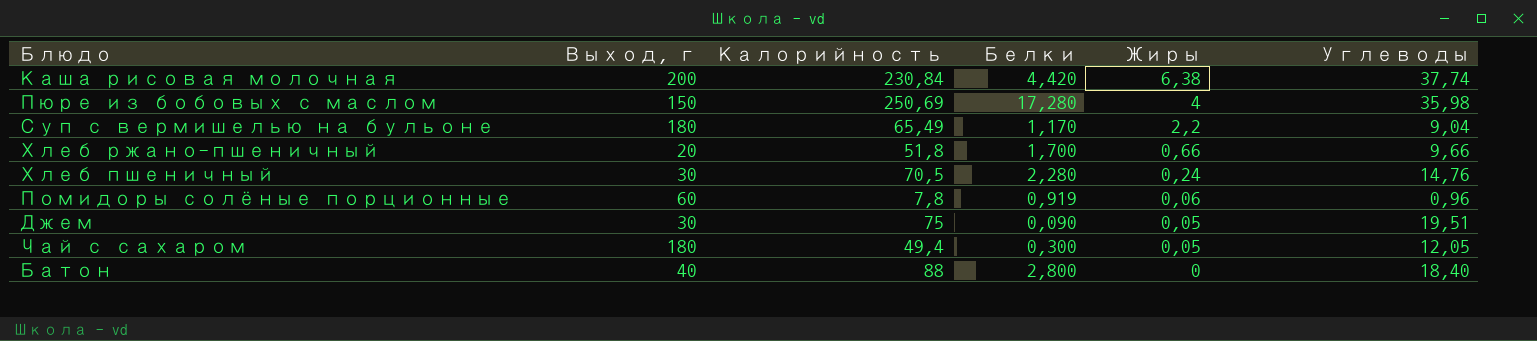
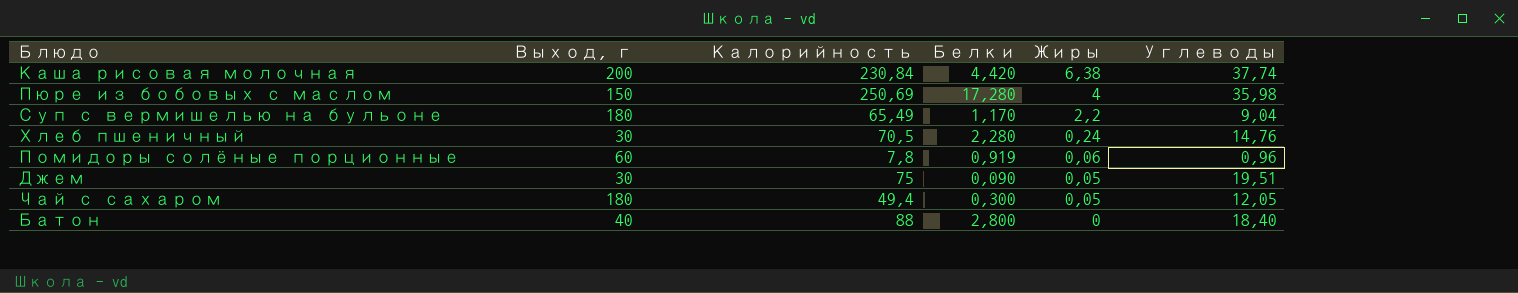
row Хлеб ржано-пшеничный: 20 | 51,8 | 1,700 | 0,66 | 9,66 -> none

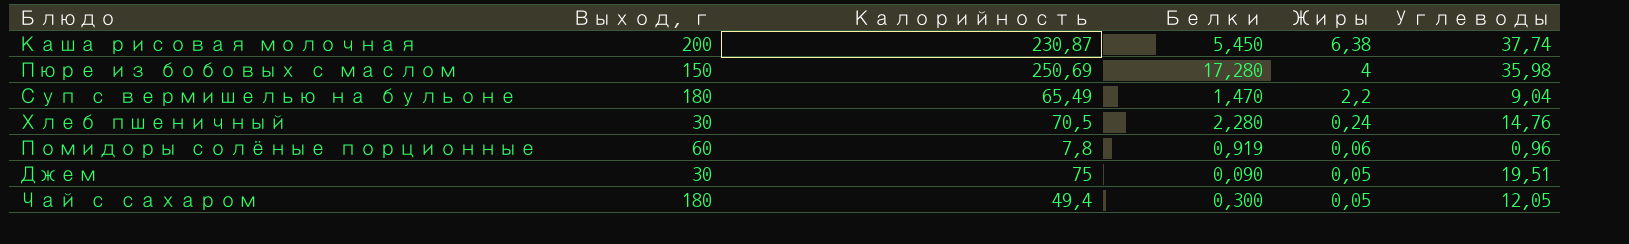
row Батон: 40 | 88 | 2,800 | 0 | 18,40 -> none
Каша рисовая молочная | Калорийность: 230,84 -> 230,87
Каша рисовая молочная | Белки: 4,420 -> 5,450
Суп с вермишелью на бульоне | Белки: 1,170 -> 1,470

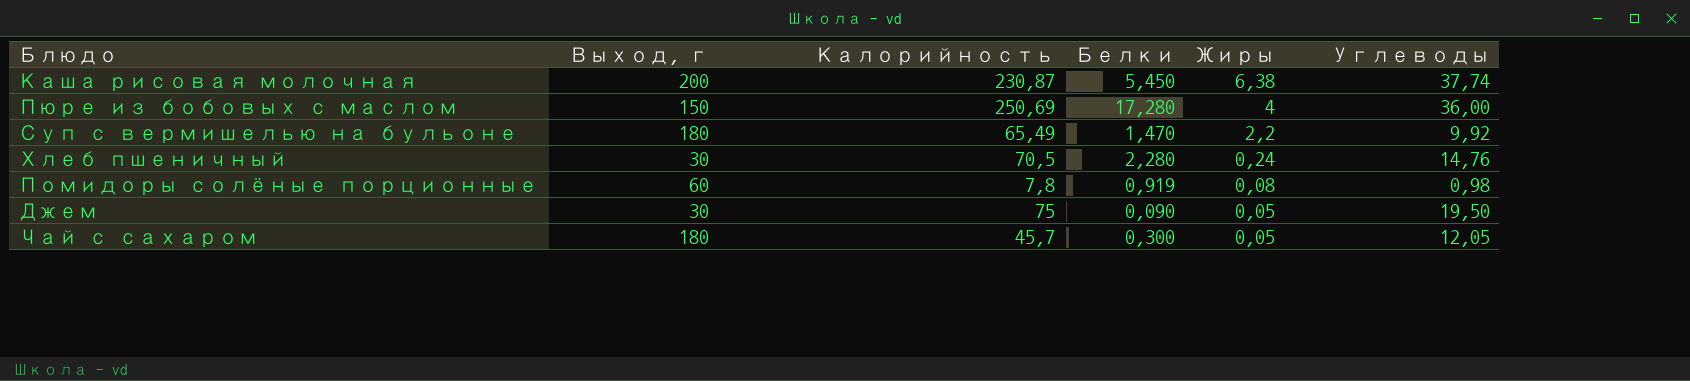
Пюре из бобовых с маслом | Углеводы: 35,98 -> 36,00
Суп с вермишелью на бульоне | Углеводы: 9,04 -> 9,92
Помидоры солёные порционные | Жиры: 0,06 -> 0,08
Помидоры солёные порционные | Углеводы: 0,96 -> 0,98
Джем | Углеводы: 19,51 -> 19,50
Чай с сахаром | Калорийность: 49,4 -> 45,7

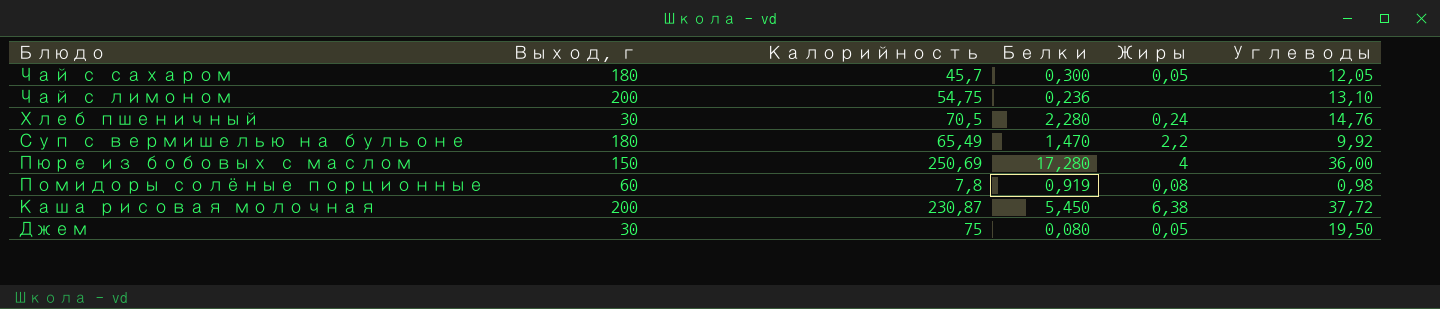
row order: Жиры descending -> Блюдо descending
row Чай с лимоном: none -> 200 | 54,75 | 0,236 | none | 13,10
Каша рисовая молочная | Углеводы: 37,74 -> 37,72
Джем | Белки: 0,090 -> 0,080

